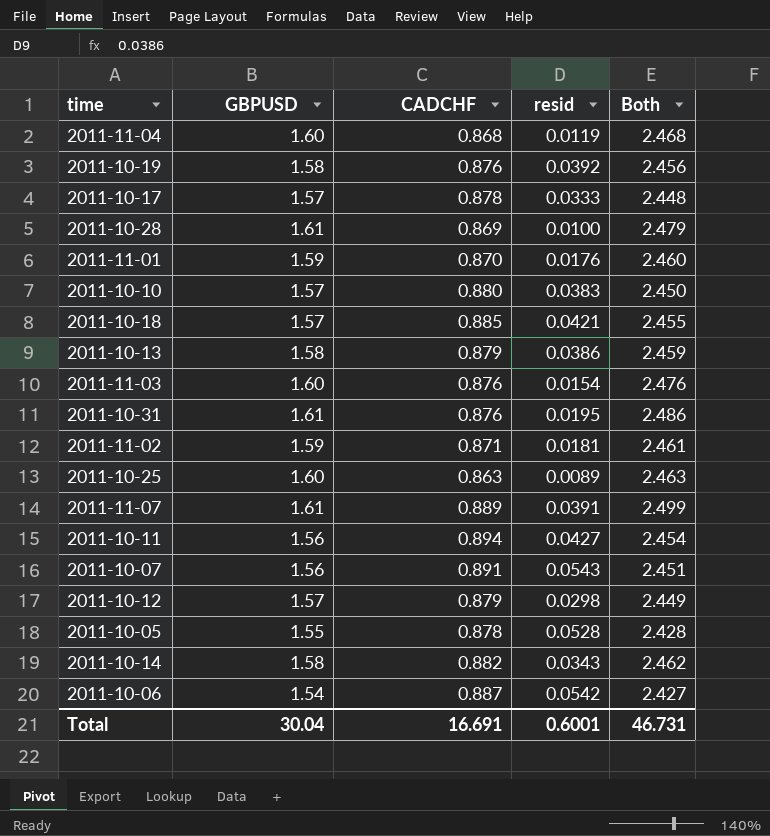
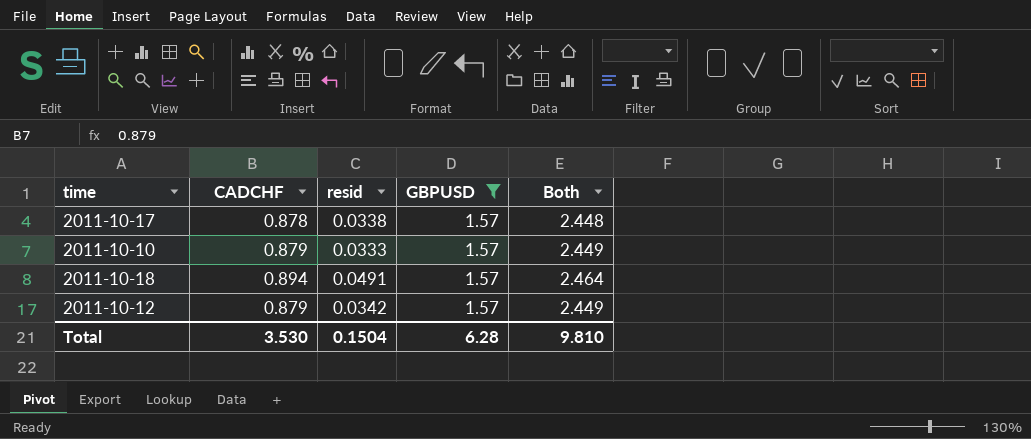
filter: none -> GBPUSD = 1.57
column GBPUSD | position: 2 -> 4
2011-10-17 | resid: 0.0333 -> 0.0338
2011-10-10 | CADCHF: 0.880 -> 0.879
2011-10-10 | resid: 0.0383 -> 0.0333
2011-10-10 | Both: 2.450 -> 2.449
2011-10-18 | CADCHF: 0.885 -> 0.894
2011-10-18 | resid: 0.0421 -> 0.0491
2011-10-18 | Both: 2.455 -> 2.464
2011-10-12 | resid: 0.0298 -> 0.0342
Total | CADCHF: 16.691 -> 3.530
Total | resid: 0.6001 -> 0.1504
Total | GBPUSD: 30.04 -> 6.28
Total | Both: 46.731 -> 9.810

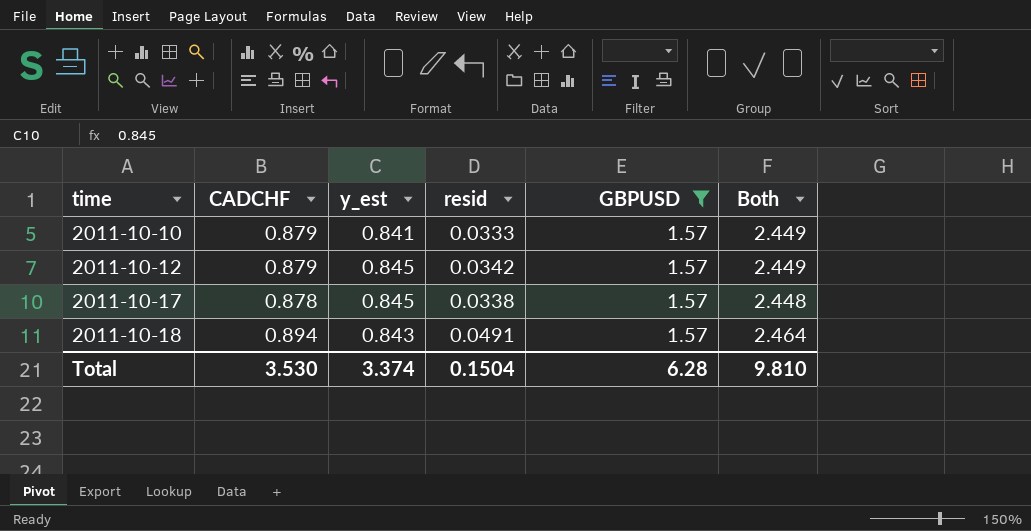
row order: none -> time ascending
column y_est | position: none -> 3

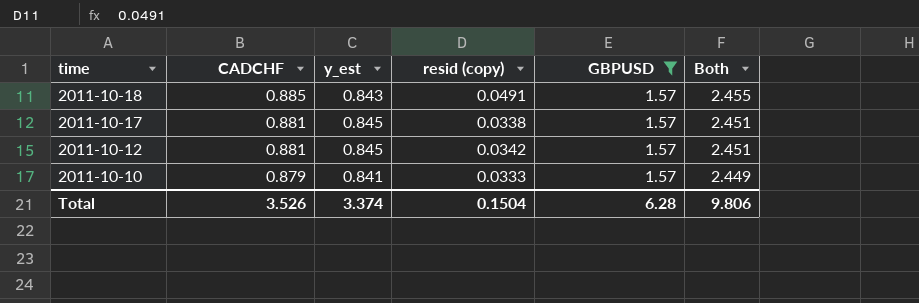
row order: time ascending -> time descending
column name: resid -> resid (copy)
2011-10-18 | CADCHF: 0.894 -> 0.885
2011-10-18 | Both: 2.464 -> 2.455
2011-10-17 | CADCHF: 0.878 -> 0.881
2011-10-17 | Both: 2.448 -> 2.451
2011-10-12 | CADCHF: 0.879 -> 0.881
2011-10-12 | Both: 2.449 -> 2.451
Total | CADCHF: 3.530 -> 3.526
Total | Both: 9.810 -> 9.806

